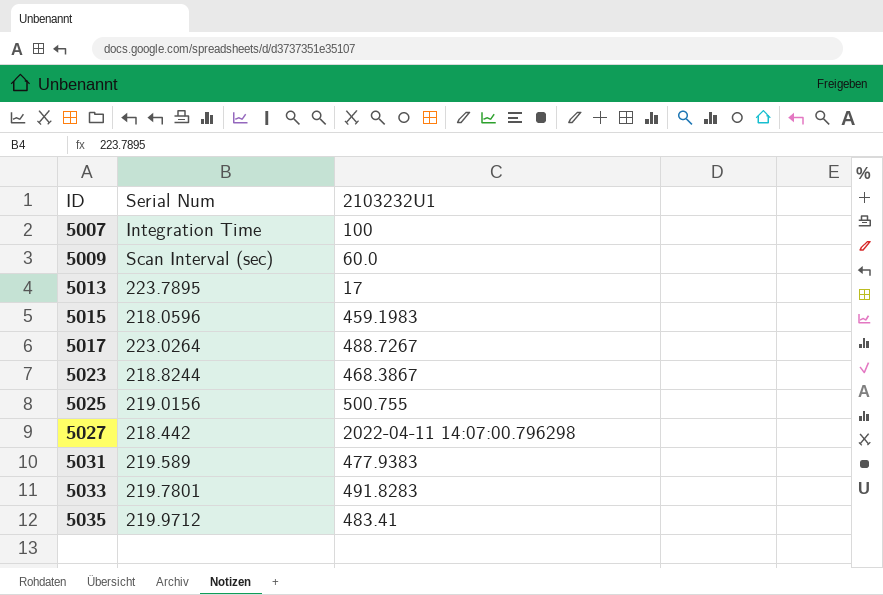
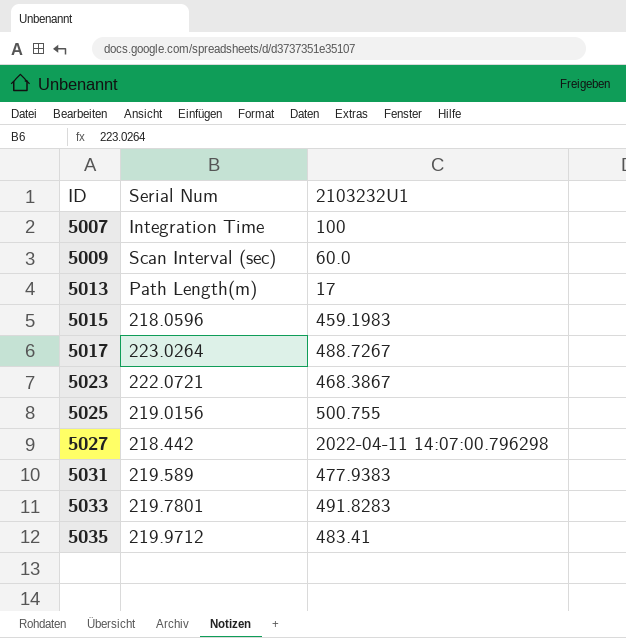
5013 | Serial Num: 223.7895 -> Path Length(m)
5023 | Serial Num: 218.8244 -> 222.0721

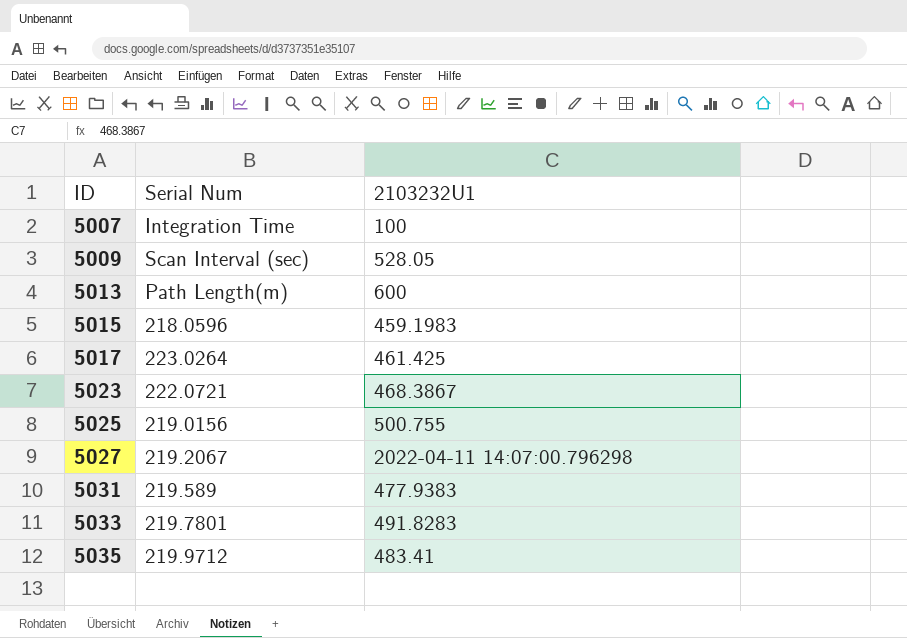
5009 | 2103232U1: 60.0 -> 528.05
5013 | 2103232U1: 17 -> 600
5017 | 2103232U1: 488.7267 -> 461.425
5027 | Serial Num: 218.442 -> 219.2067

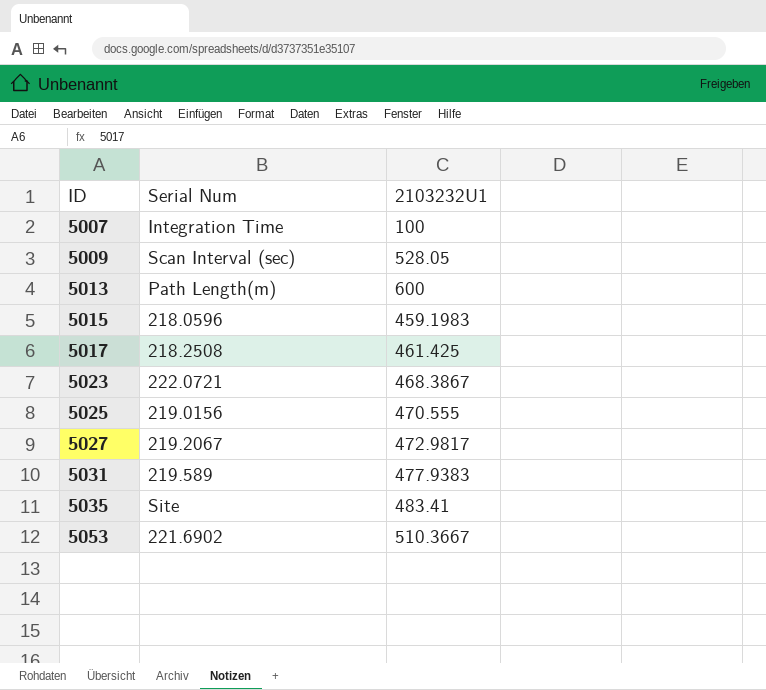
row 5033: 219.7801 | 491.8283 -> none
5017 | Serial Num: 223.0264 -> 218.2508
5025 | 2103232U1: 500.755 -> 470.555
5027 | 2103232U1: 2022-04-11 14:07:00.796298 -> 472.9817
5035 | Serial Num: 219.9712 -> Site
row 5053: none -> 221.6902 | 510.3667

